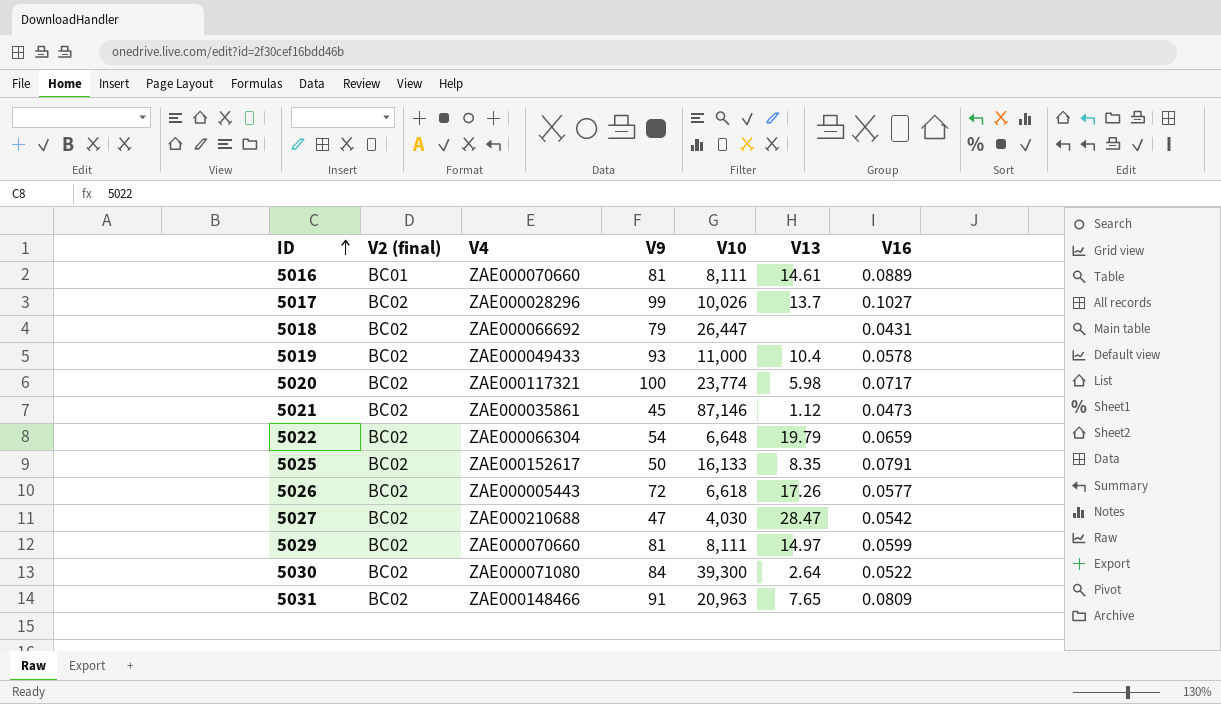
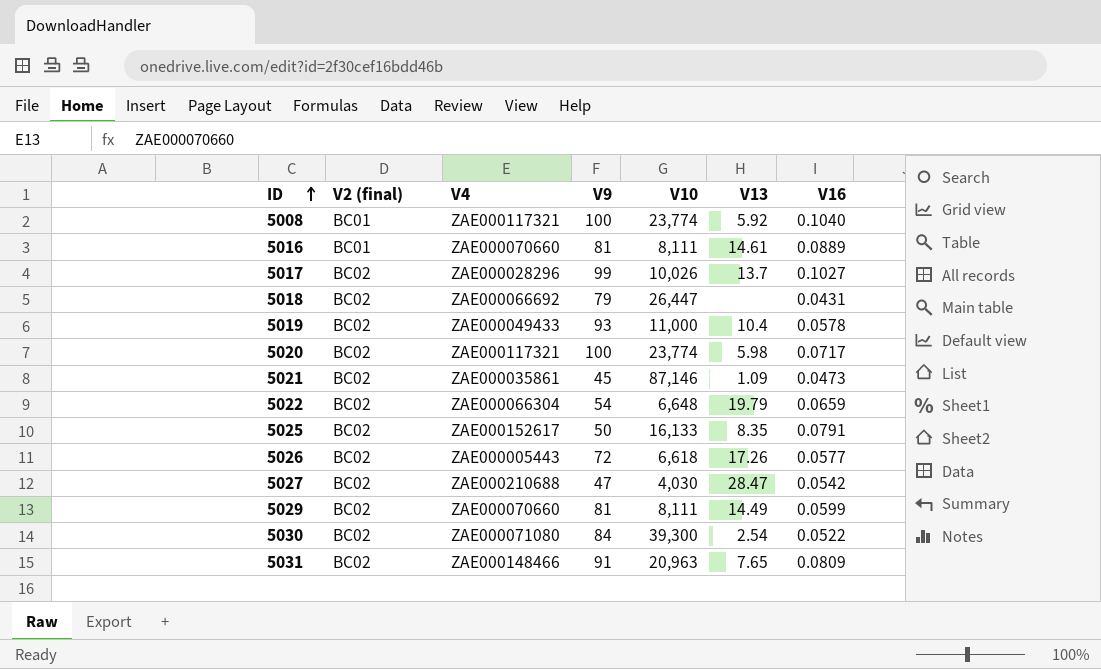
row 5008: none -> BC01 | ZAE000117321 | 100 | 23,774 | 5.92 | 0.1040
5021 | V13: 1.12 -> 1.09
5029 | V13: 14.97 -> 14.49
5030 | V13: 2.64 -> 2.54

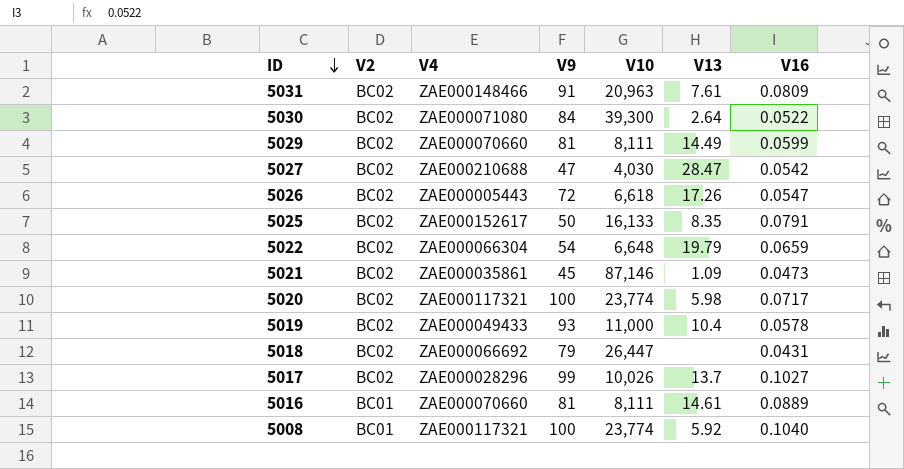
row order: ID ascending -> ID descending
column name: V2 (final) -> V2
5031 | V13: 7.65 -> 7.61
5030 | V13: 2.54 -> 2.64
5026 | V16: 0.0577 -> 0.0547

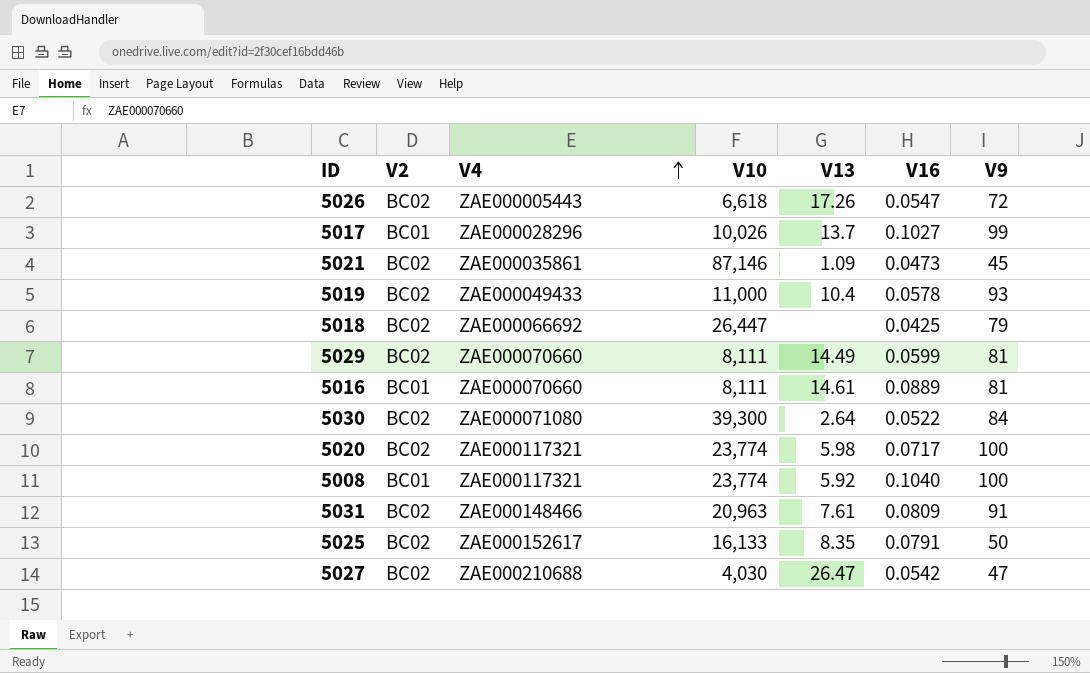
row order: ID descending -> V4 ascending
column V9 | position: 4 -> 7
row 5022: BC02 | ZAE000066304 | 54 | 6,648 | 19.79 | 0.0659 -> none
5017 | V2: BC02 -> BC01
5018 | V16: 0.0431 -> 0.0425
5027 | V13: 28.47 -> 26.47

